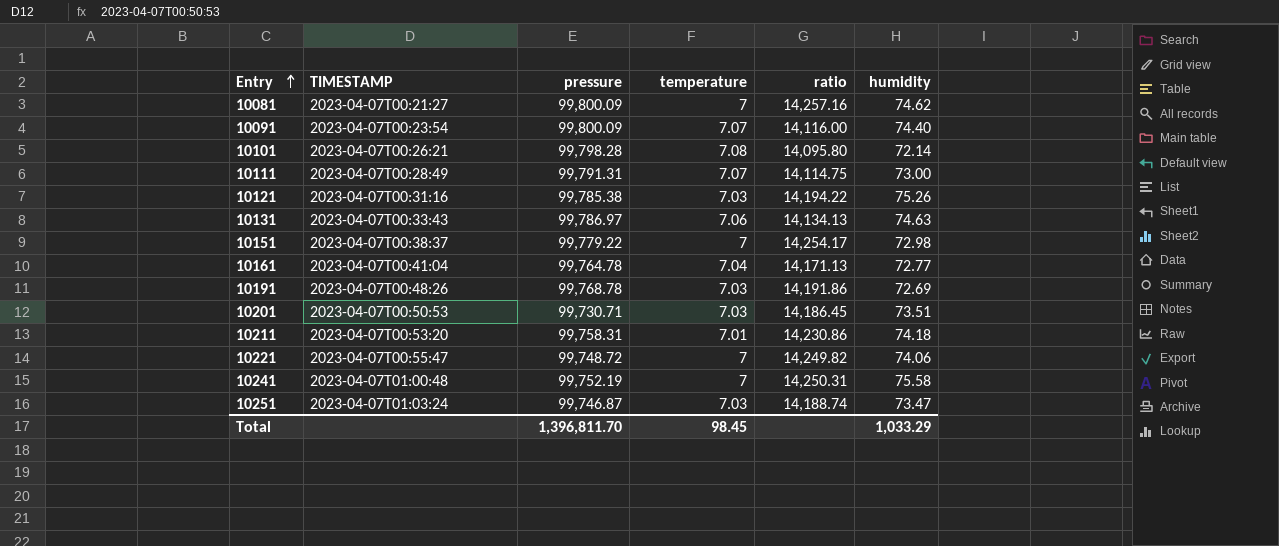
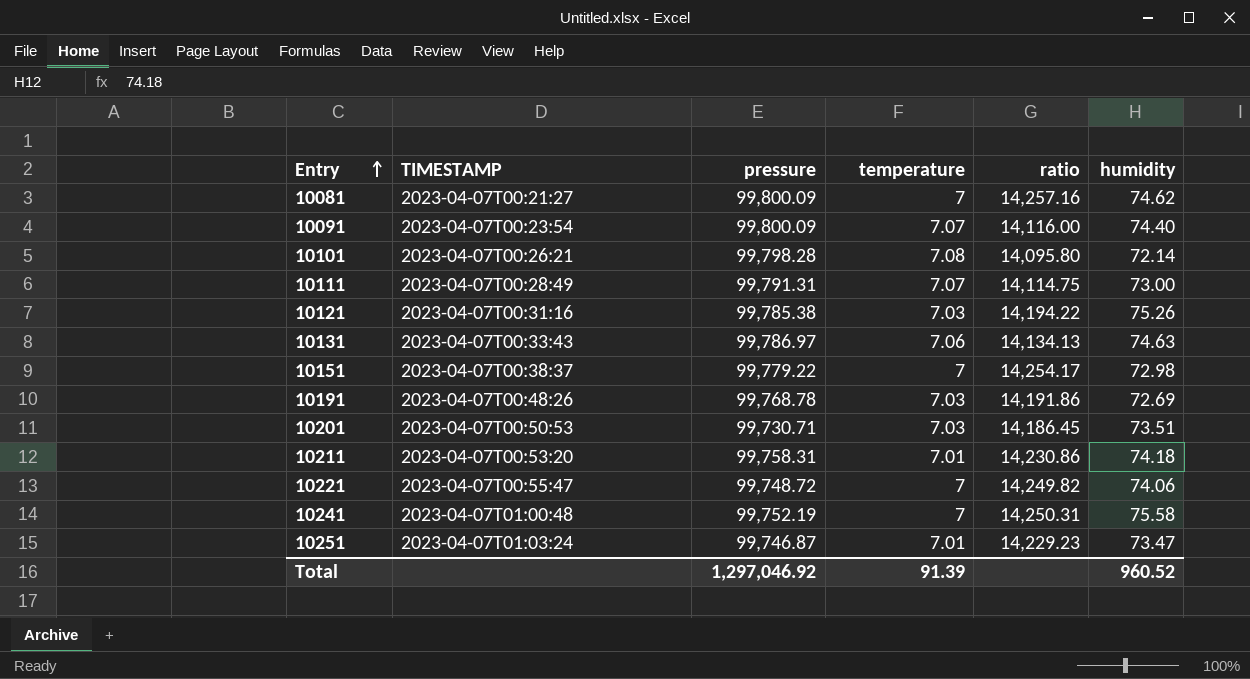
row 10161: 2023-04-07T00:41:04 | 99,764.78 | 7.04 | 14,171.13 | 72.77 -> none
10251 | temperature: 7.03 -> 7.01
10251 | ratio: 14,188.74 -> 14,229.23
Total | pressure: 1,396,811.70 -> 1,297,046.92
Total | temperature: 98.45 -> 91.39
Total | humidity: 1,033.29 -> 960.52

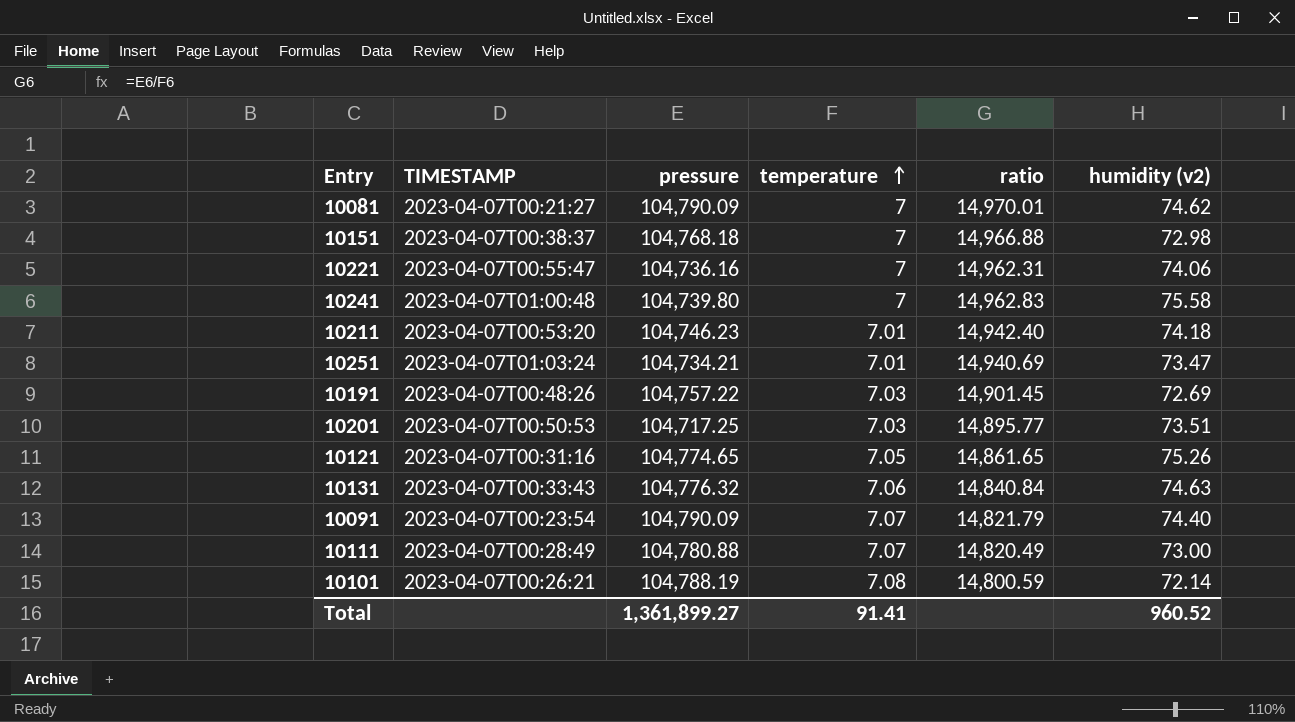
row order: Entry ascending -> temperature ascending
column name: humidity -> humidity (v2)
10081 | pressure: 99,800.09 -> 104,790.09
10081 | ratio: 14,257.16 -> 14,970.01
10151 | pressure: 99,779.22 -> 104,768.18
10151 | ratio: 14,254.17 -> 14,966.88
10221 | pressure: 99,748.72 -> 104,736.16
10221 | ratio: 14,249.82 -> 14,962.31
10241 | pressure: 99,752.19 -> 104,739.80
10241 | ratio: 14,250.31 -> 14,962.83
10211 | pressure: 99,758.31 -> 104,746.23
10211 | ratio: 14,230.86 -> 14,942.40
10251 | pressure: 99,746.87 -> 104,734.21
10251 | ratio: 14,229.23 -> 14,940.69
10191 | pressure: 99,768.78 -> 104,757.22
10191 | ratio: 14,191.86 -> 14,901.45
10201 | pressure: 99,730.71 -> 104,717.25
10201 | ratio: 14,186.45 -> 14,895.77
10121 | pressure: 99,785.38 -> 104,774.65
10121 | temperature: 7.03 -> 7.05
10121 | ratio: 14,194.22 -> 14,861.65
10131 | pressure: 99,786.97 -> 104,776.32
10131 | ratio: 14,134.13 -> 14,840.84
10091 | pressure: 99,800.09 -> 104,790.09
10091 | ratio: 14,116.00 -> 14,821.79
10111 | pressure: 99,791.31 -> 104,780.88
10111 | ratio: 14,114.75 -> 14,820.49
10101 | pressure: 99,798.28 -> 104,788.19
10101 | ratio: 14,095.80 -> 14,800.59
Total | pressure: 1,297,046.92 -> 1,361,899.27
Total | temperature: 91.39 -> 91.41

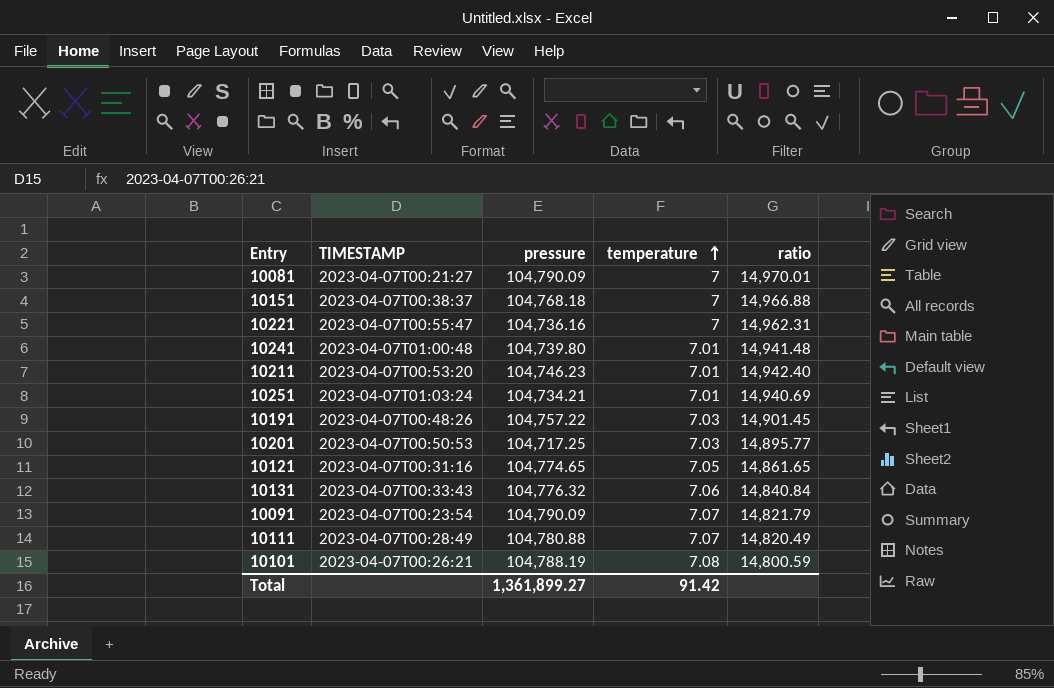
column humidity (v2) | position: 6 -> none
10241 | temperature: 7 -> 7.01
10241 | ratio: 14,962.83 -> 14,941.48
Total | temperature: 91.41 -> 91.42

